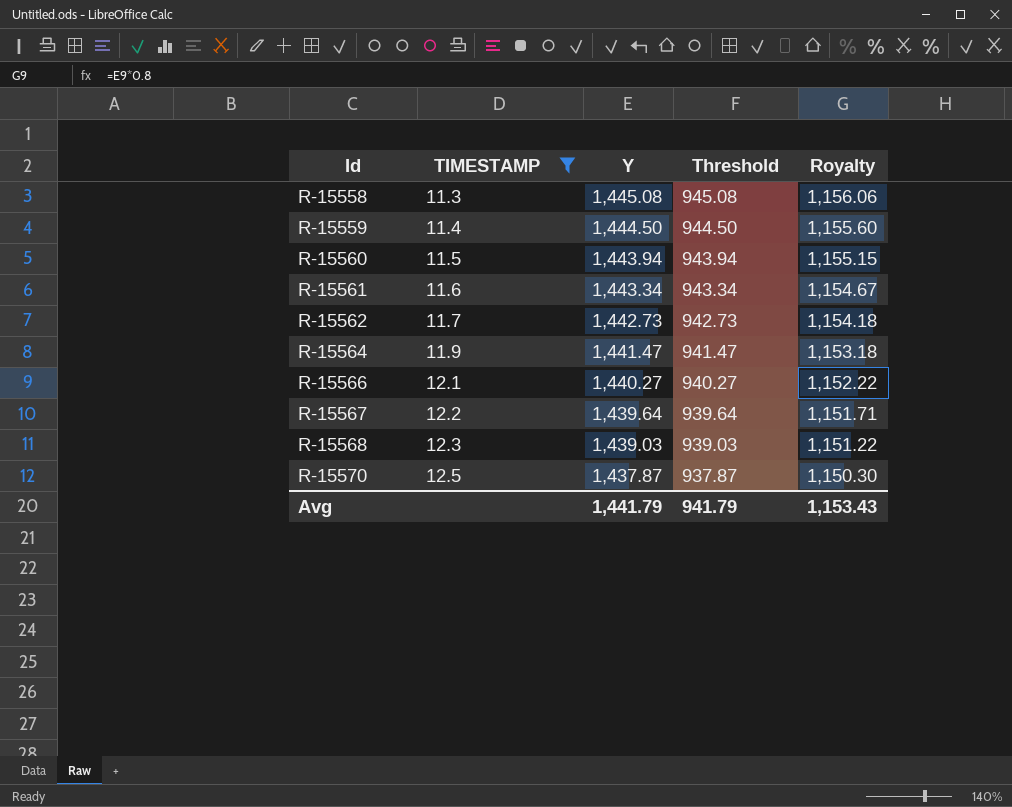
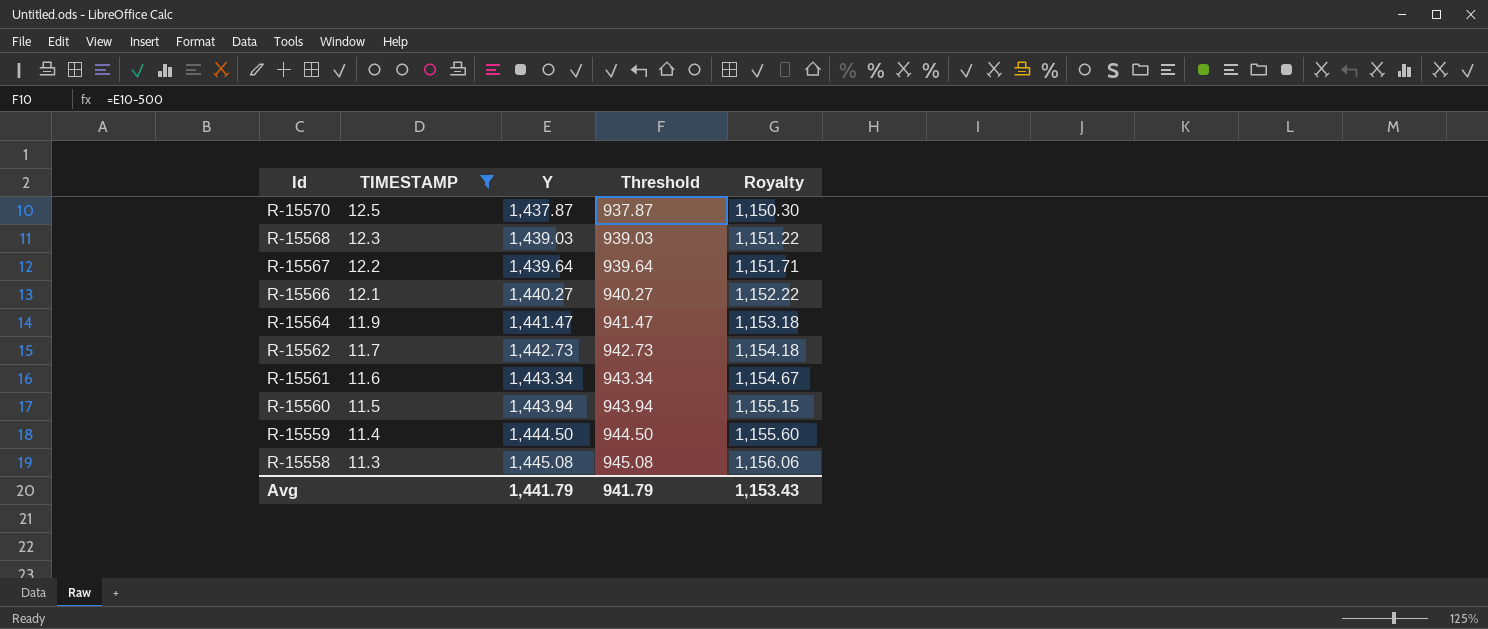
row order: Id ascending -> Id descending

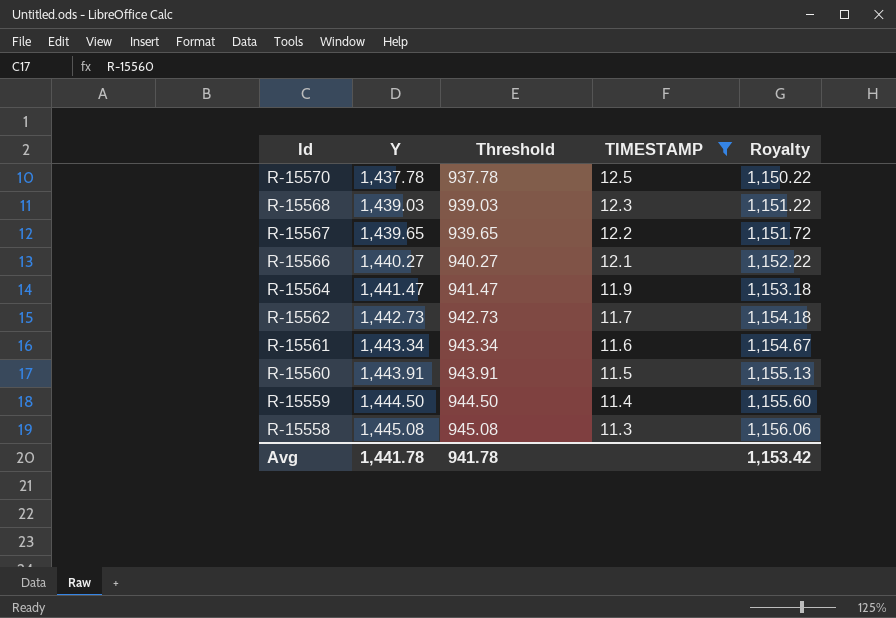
column TIMESTAMP | position: 2 -> 4
R-15570 | Y: 1,437.87 -> 1,437.78
R-15570 | Threshold: 937.87 -> 937.78
R-15570 | Royalty: 1,150.30 -> 1,150.22
R-15567 | Y: 1,439.64 -> 1,439.65
R-15567 | Threshold: 939.64 -> 939.65
R-15567 | Royalty: 1,151.71 -> 1,151.72
R-15560 | Y: 1,443.94 -> 1,443.91
R-15560 | Threshold: 943.94 -> 943.91
R-15560 | Royalty: 1,155.15 -> 1,155.13
Avg | Y: 1,441.79 -> 1,441.78
Avg | Threshold: 941.79 -> 941.78
Avg | Royalty: 1,153.43 -> 1,153.42

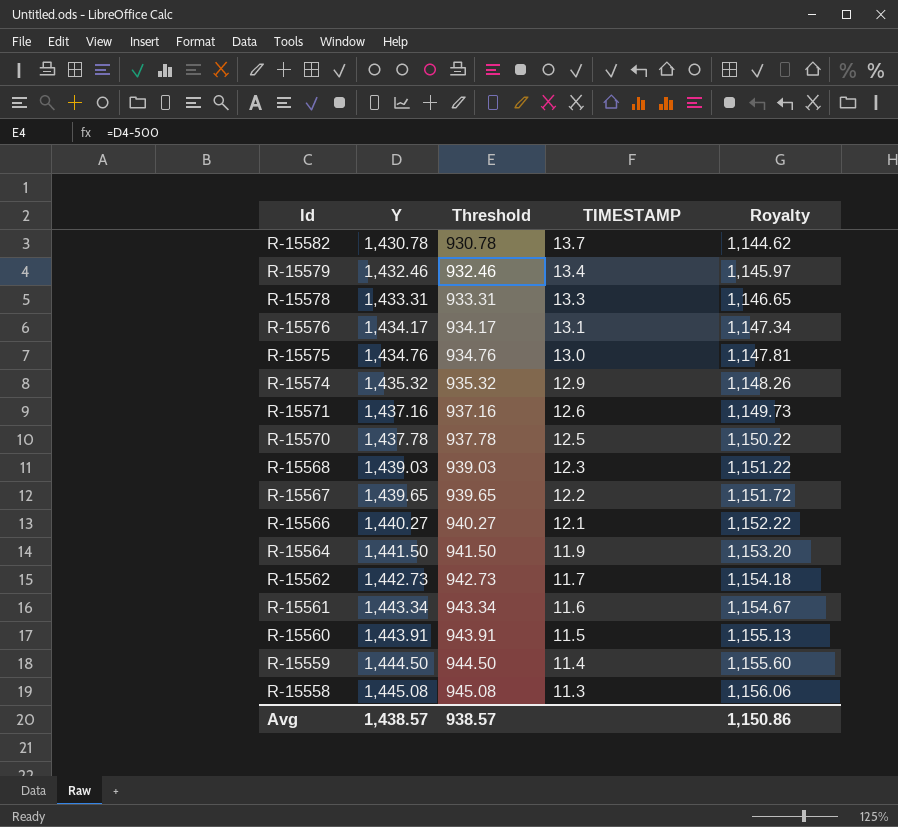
filter: TIMESTAMP <= 12.5 -> none
R-15564 | Y: 1,441.47 -> 1,441.50
R-15564 | Threshold: 941.47 -> 941.50
R-15564 | Royalty: 1,153.18 -> 1,153.20
Avg | Y: 1,441.78 -> 1,438.57
Avg | Threshold: 941.78 -> 938.57
Avg | Royalty: 1,153.42 -> 1,150.86

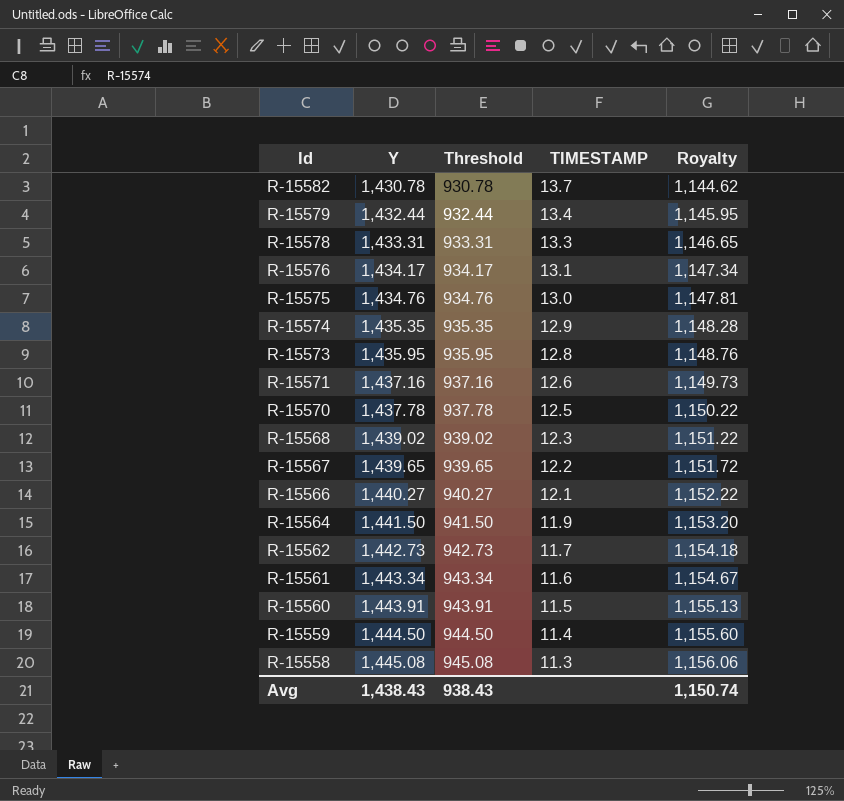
R-15579 | Y: 1,432.46 -> 1,432.44
R-15579 | Threshold: 932.46 -> 932.44
R-15579 | Royalty: 1,145.97 -> 1,145.95
R-15574 | Y: 1,435.32 -> 1,435.35
R-15574 | Threshold: 935.32 -> 935.35
R-15574 | Royalty: 1,148.26 -> 1,148.28
row R-15573: none -> 1,435.95 | 935.95 | 12.8 | 1,148.76
R-15568 | Y: 1,439.03 -> 1,439.02
R-15568 | Threshold: 939.03 -> 939.02
Avg | Y: 1,438.57 -> 1,438.43
Avg | Threshold: 938.57 -> 938.43
Avg | Royalty: 1,150.86 -> 1,150.74

